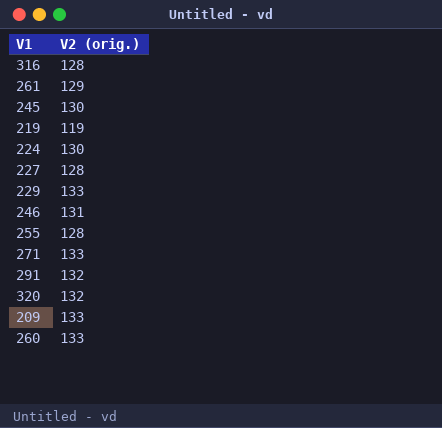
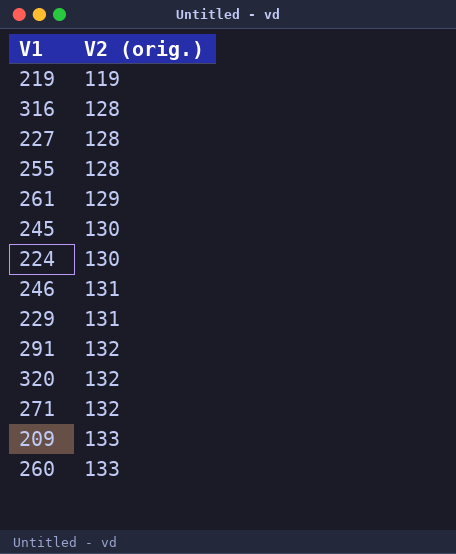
row order: none -> V2 (orig.) ascending
229 | V2 (orig.): 133 -> 131
271 | V2 (orig.): 133 -> 132

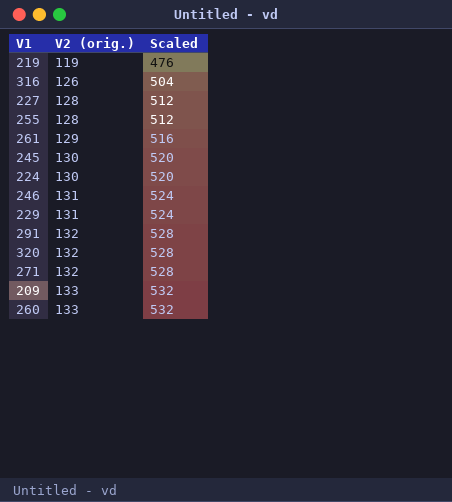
column Scaled | formula: none -> [V2 (orig.)] * 4
316 | V2 (orig.): 128 -> 126

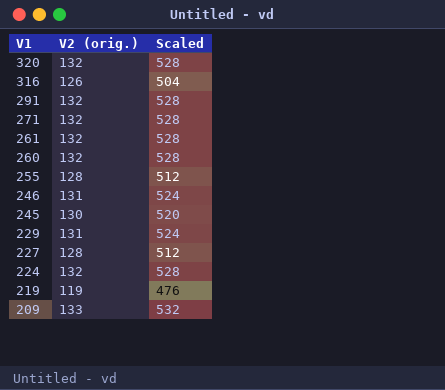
row order: V2 (orig.) ascending -> V1 descending
261 | V2 (orig.): 129 -> 132
261 | Scaled: 516 -> 528
260 | V2 (orig.): 133 -> 132
260 | Scaled: 532 -> 528
224 | V2 (orig.): 130 -> 132
224 | Scaled: 520 -> 528

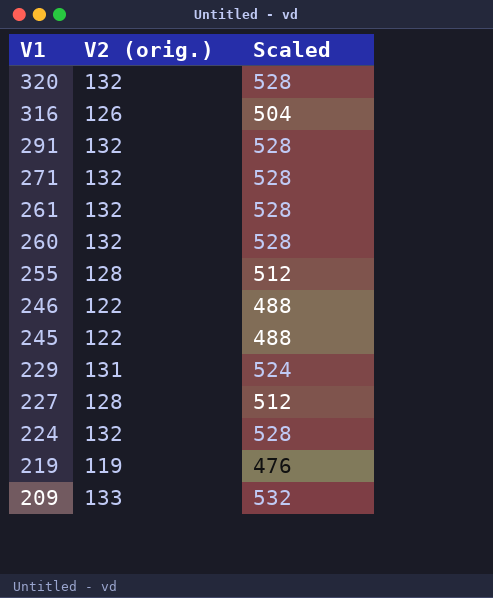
246 | V2 (orig.): 131 -> 122
246 | Scaled: 524 -> 488
245 | V2 (orig.): 130 -> 122
245 | Scaled: 520 -> 488

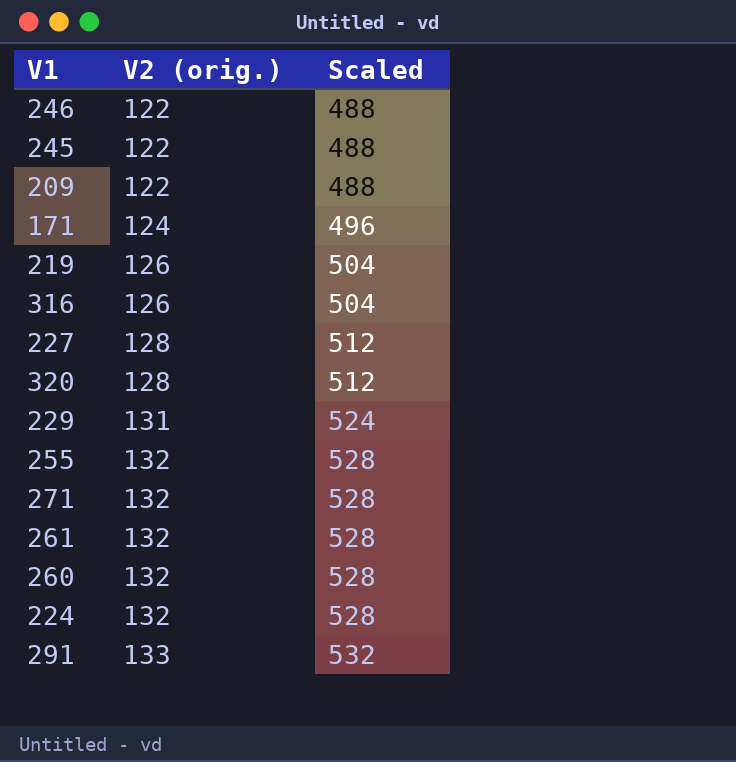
row order: V1 descending -> V2 (orig.) ascending
209 | V2 (orig.): 133 -> 122
209 | Scaled: 532 -> 488
row 171: none -> 124 | 496
219 | V2 (orig.): 119 -> 126
219 | Scaled: 476 -> 504
320 | V2 (orig.): 132 -> 128
320 | Scaled: 528 -> 512
255 | V2 (orig.): 128 -> 132
255 | Scaled: 512 -> 528
291 | V2 (orig.): 132 -> 133
291 | Scaled: 528 -> 532

